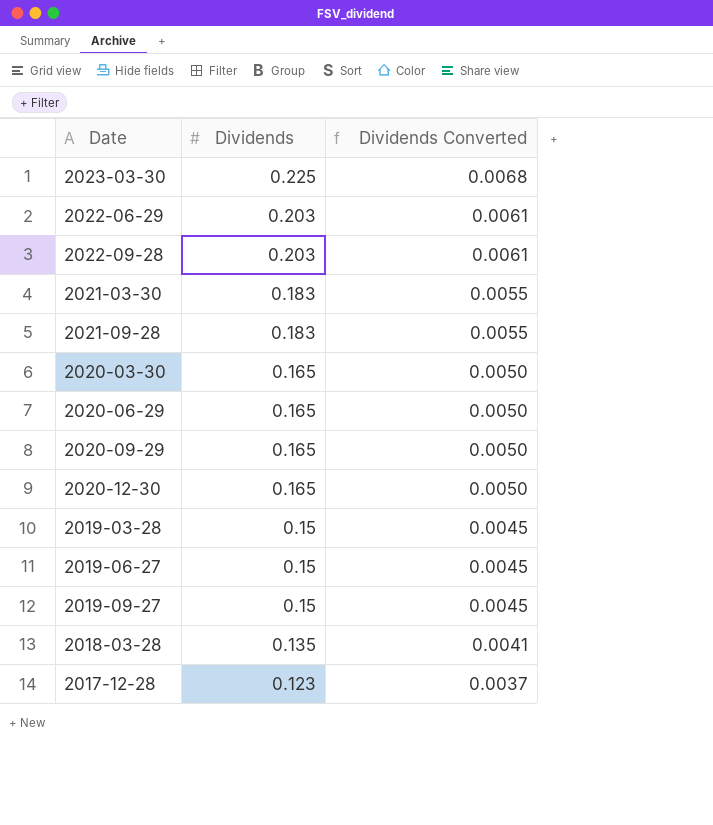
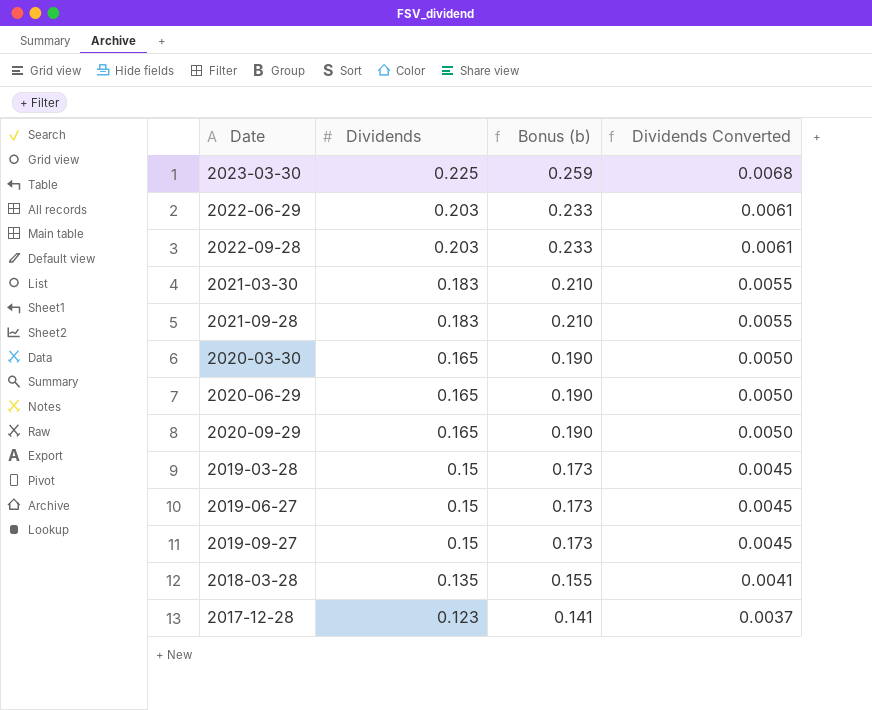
column Bonus (b) | formula: none -> [Dividends] * 1.15
row 2020-12-30: 0.165 | 0.0050 -> none

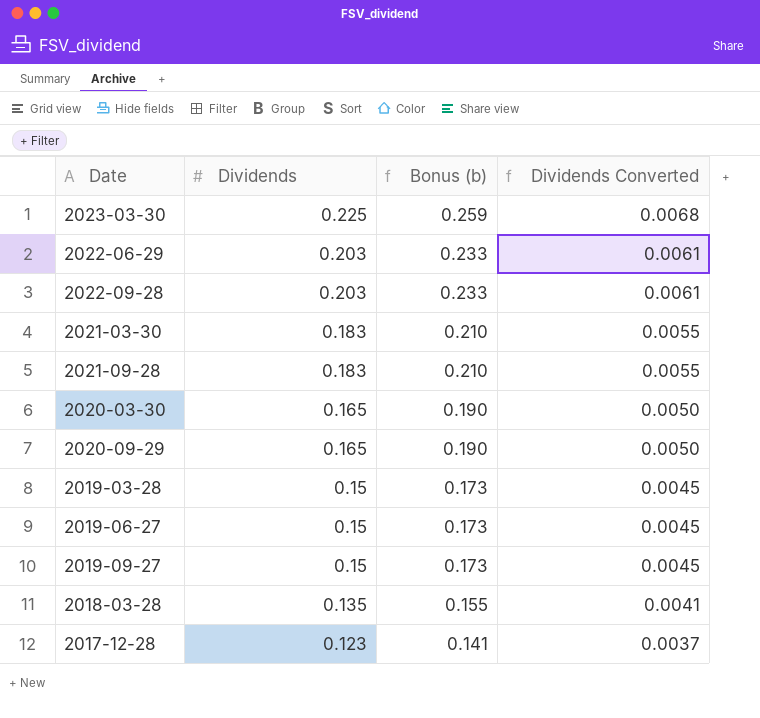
row 2020-06-29: 0.165 | 0.190 | 0.0050 -> none

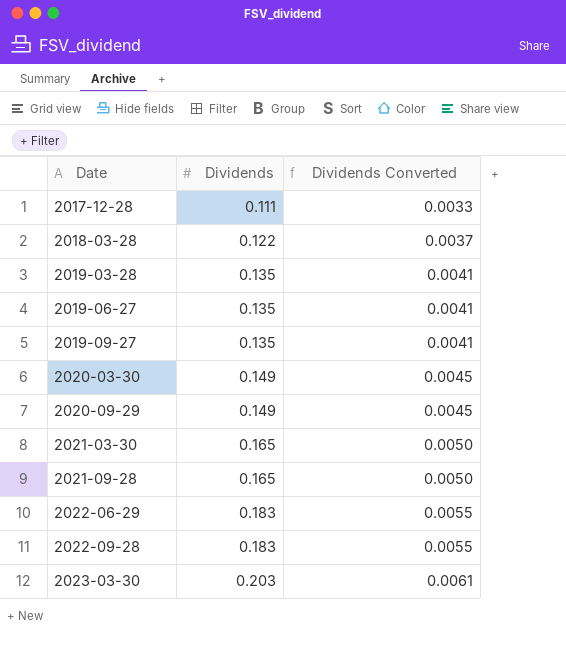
row order: Dividends descending -> Date ascending
column Bonus (b) | formula: [Dividends] * 1.15 -> none
2017-12-28 | Dividends: 0.123 -> 0.111
2017-12-28 | Dividends Converted: 0.0037 -> 0.0033
2018-03-28 | Dividends: 0.135 -> 0.122
2018-03-28 | Dividends Converted: 0.0041 -> 0.0037
2019-03-28 | Dividends: 0.15 -> 0.135
2019-03-28 | Dividends Converted: 0.0045 -> 0.0041
2019-06-27 | Dividends: 0.15 -> 0.135
2019-06-27 | Dividends Converted: 0.0045 -> 0.0041
2019-09-27 | Dividends: 0.15 -> 0.135
2019-09-27 | Dividends Converted: 0.0045 -> 0.0041
2020-03-30 | Dividends: 0.165 -> 0.149
2020-03-30 | Dividends Converted: 0.0050 -> 0.0045
2020-09-29 | Dividends: 0.165 -> 0.149
2020-09-29 | Dividends Converted: 0.0050 -> 0.0045
2021-03-30 | Dividends: 0.183 -> 0.165
2021-03-30 | Dividends Converted: 0.0055 -> 0.0050
2021-09-28 | Dividends: 0.183 -> 0.165
2021-09-28 | Dividends Converted: 0.0055 -> 0.0050
2022-06-29 | Dividends: 0.203 -> 0.183
2022-06-29 | Dividends Converted: 0.0061 -> 0.0055
2022-09-28 | Dividends: 0.203 -> 0.183
2022-09-28 | Dividends Converted: 0.0061 -> 0.0055
2023-03-30 | Dividends: 0.225 -> 0.203
2023-03-30 | Dividends Converted: 0.0068 -> 0.0061

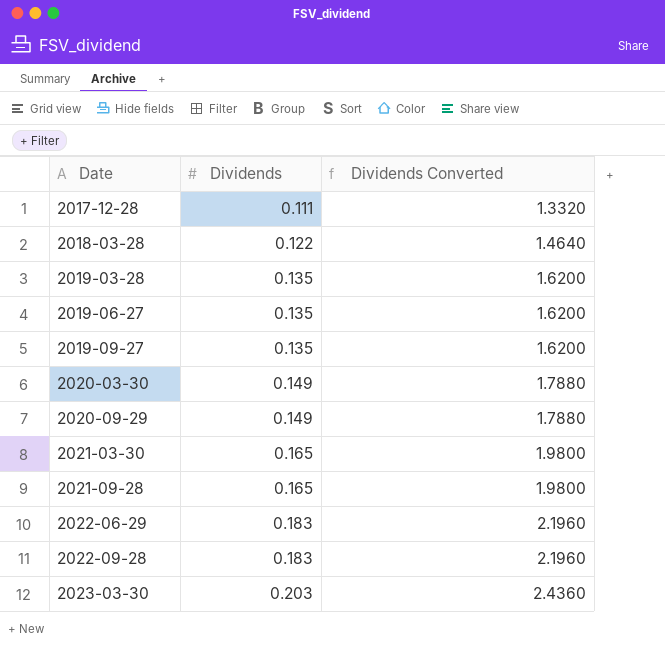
column Dividends Converted | formula: [Dividends] * 0.03 -> [Dividends] * 12

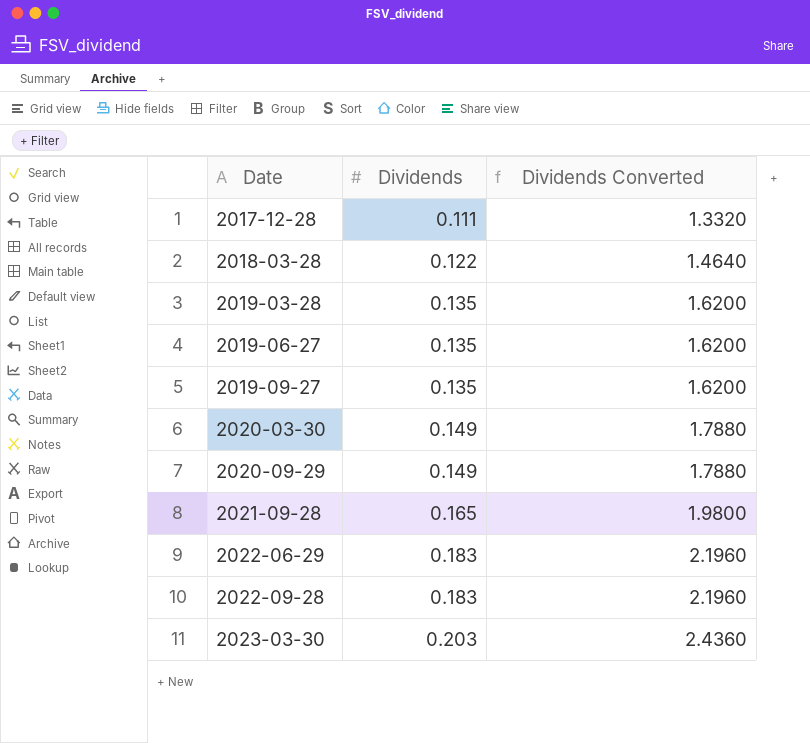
row 2021-03-30: 0.165 | 1.9800 -> none

